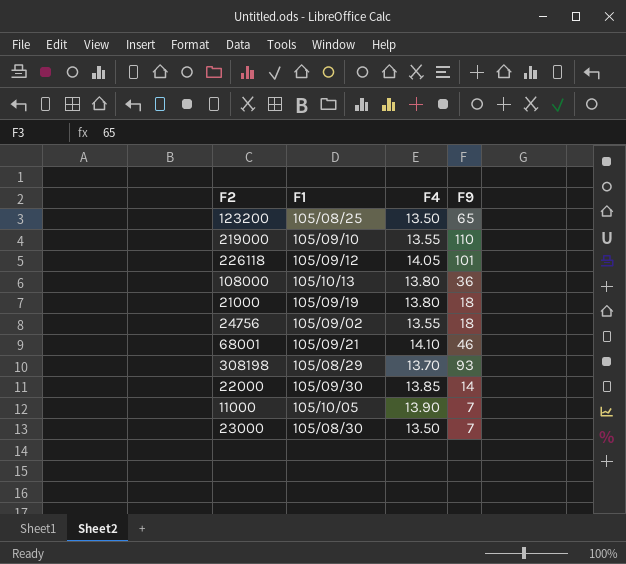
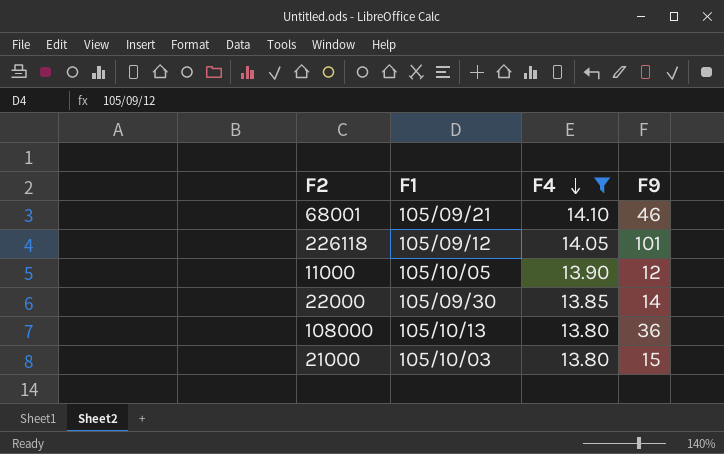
filter: none -> F4 >= 13.80
row order: none -> F4 descending
11000 | F9: 7 -> 12
21000 | F1: 105/09/19 -> 105/10/03
21000 | F9: 18 -> 15

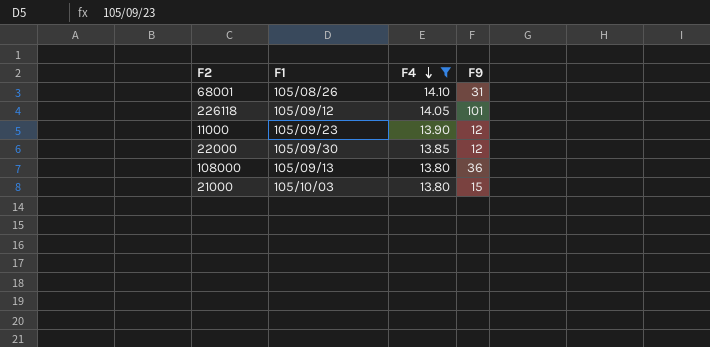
68001 | F1: 105/09/21 -> 105/08/26
68001 | F9: 46 -> 31
11000 | F1: 105/10/05 -> 105/09/23
22000 | F9: 14 -> 12
108000 | F1: 105/10/13 -> 105/09/13

